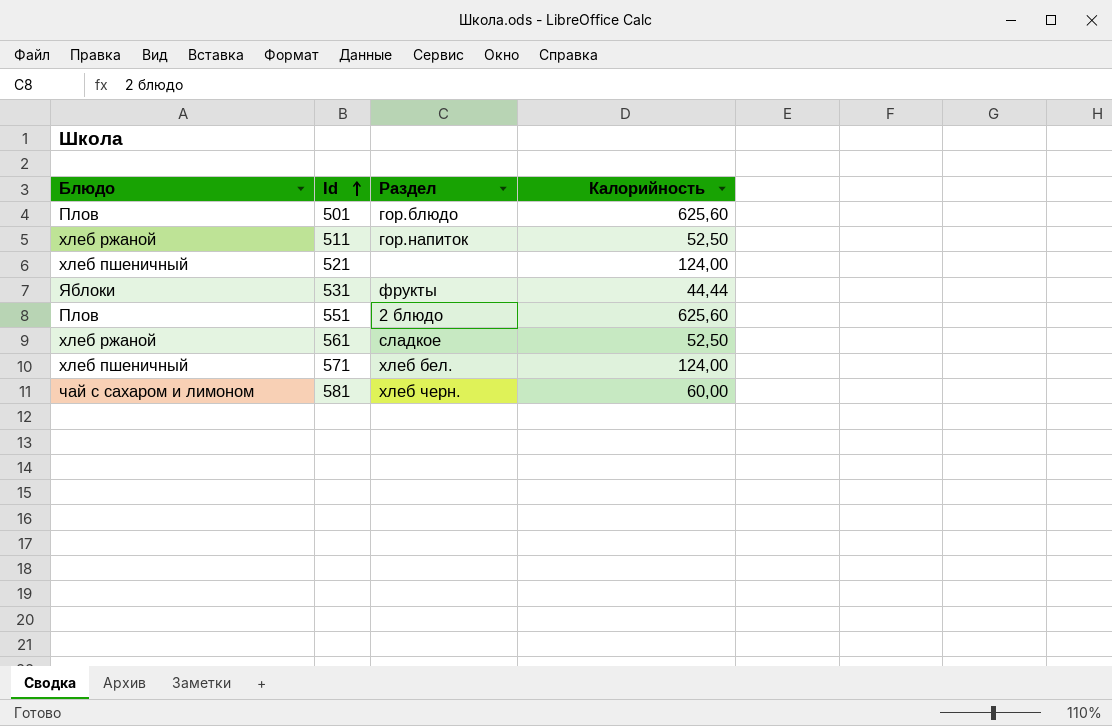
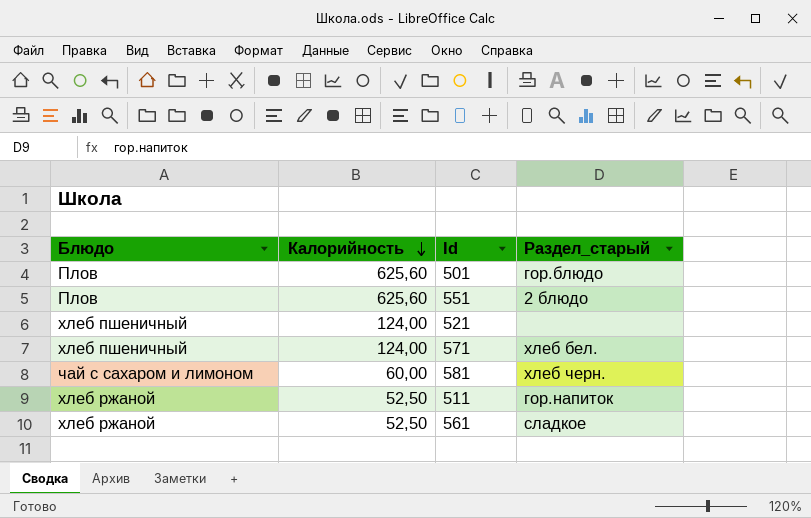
row order: Id ascending -> Калорийность descending
column Калорийность | position: 4 -> 2
column name: Раздел -> Раздел_старый
row 531: Яблоки | фрукты | 44,44 -> none

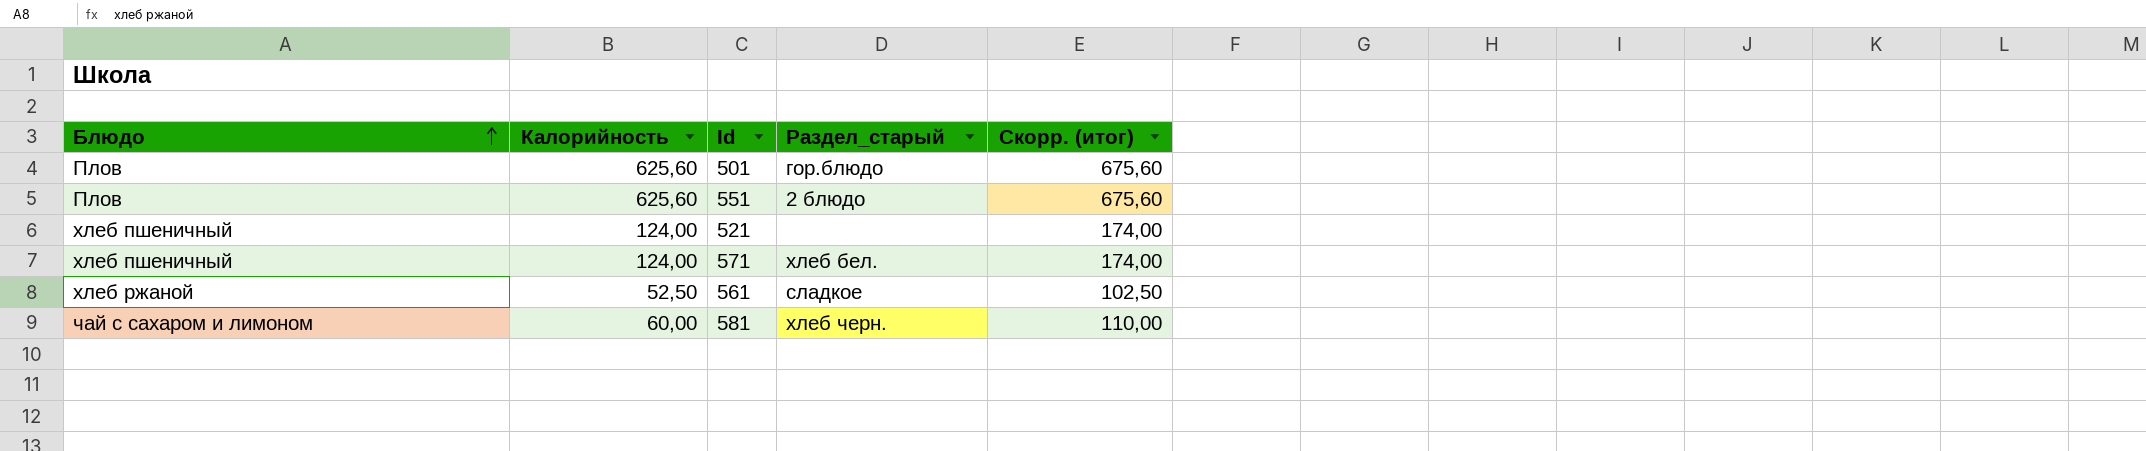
row order: Калорийность descending -> Блюдо ascending
column Скорр. (итог) | formula: none -> [Калорийность] + 50
row 511: хлеб ржаной | 52,50 | гор.напиток -> none

